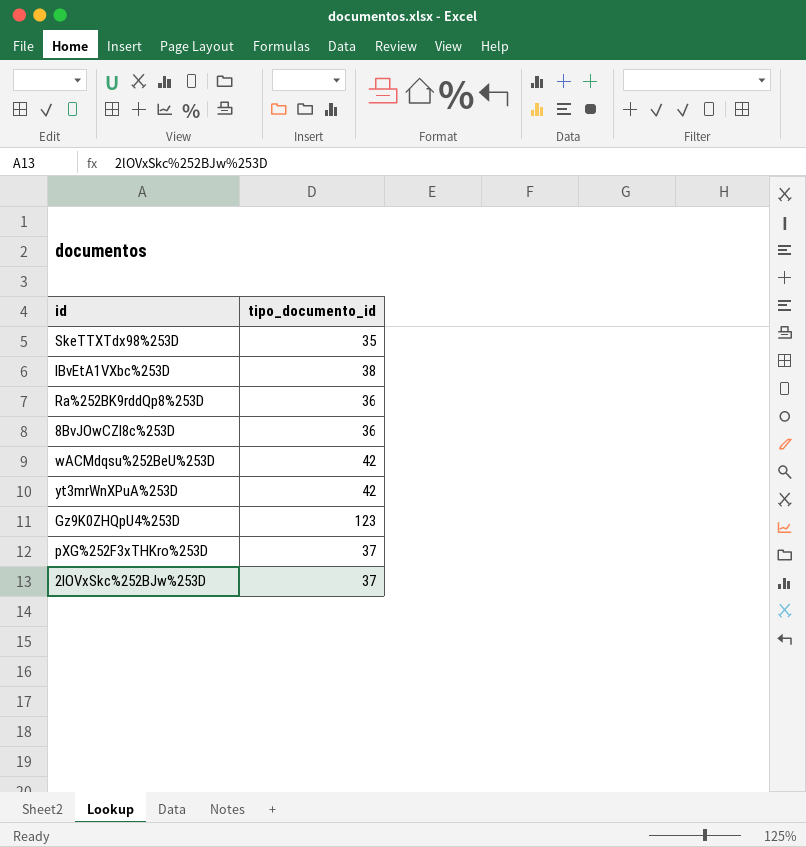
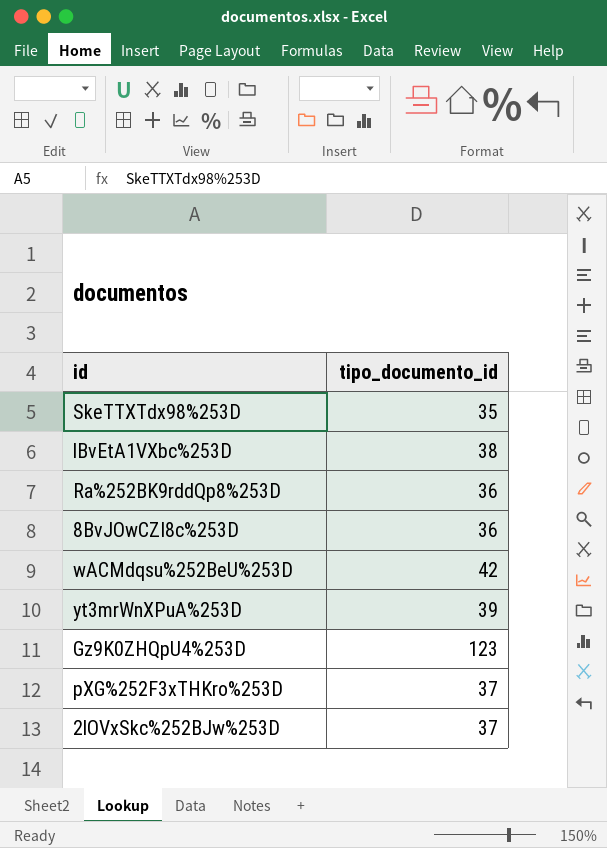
yt3mrWnXPuA%253D | tipo_documento_id: 42 -> 39

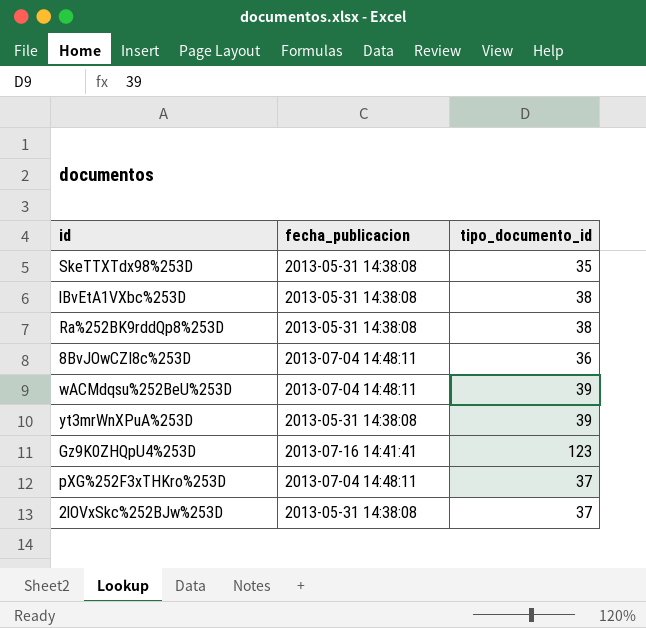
column fecha_publicacion | position: none -> 2
Ra%252BK9rddQp8%253D | tipo_documento_id: 36 -> 38
wACMdqsu%252BeU%253D | tipo_documento_id: 42 -> 39

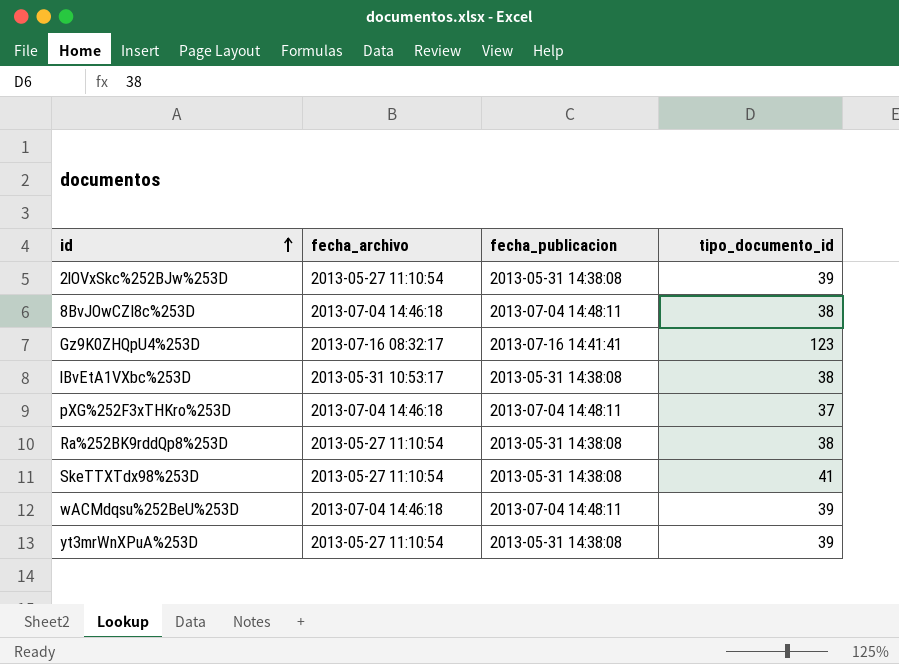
row order: none -> id ascending
column fecha_archivo | position: none -> 2
2lOVxSkc%252BJw%253D | tipo_documento_id: 37 -> 39
8BvJOwCZI8c%253D | tipo_documento_id: 36 -> 38
SkeTTXTdx98%253D | tipo_documento_id: 35 -> 41

